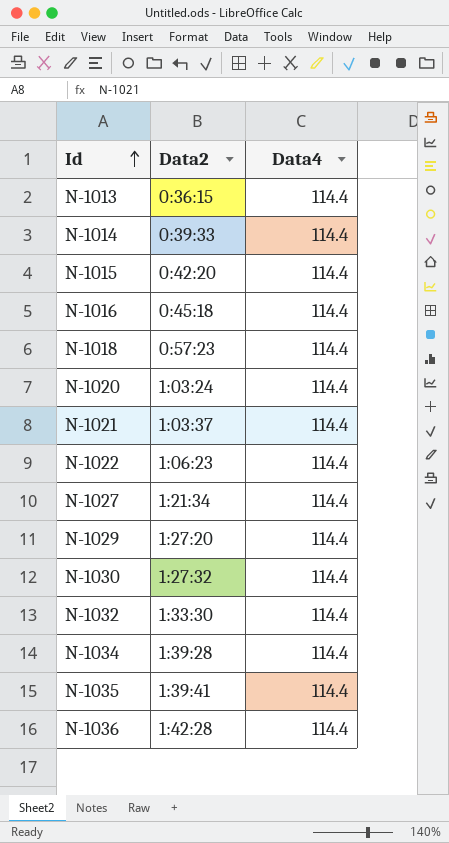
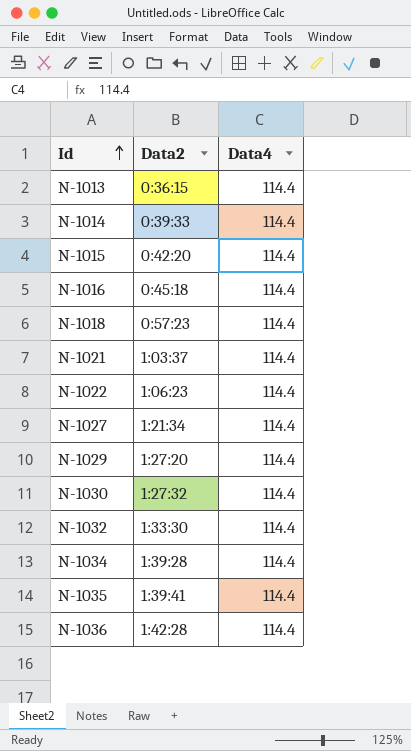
row N-1020: 1:03:24 | 114.4 -> none

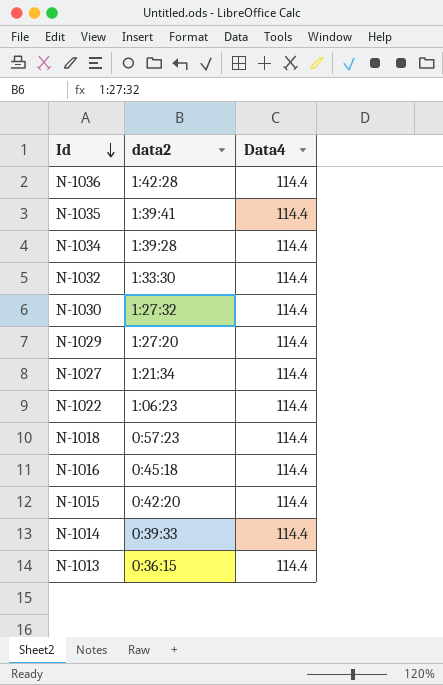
row order: Id ascending -> Id descending
column name: Data2 -> data2
row N-1021: 1:03:37 | 114.4 -> none

